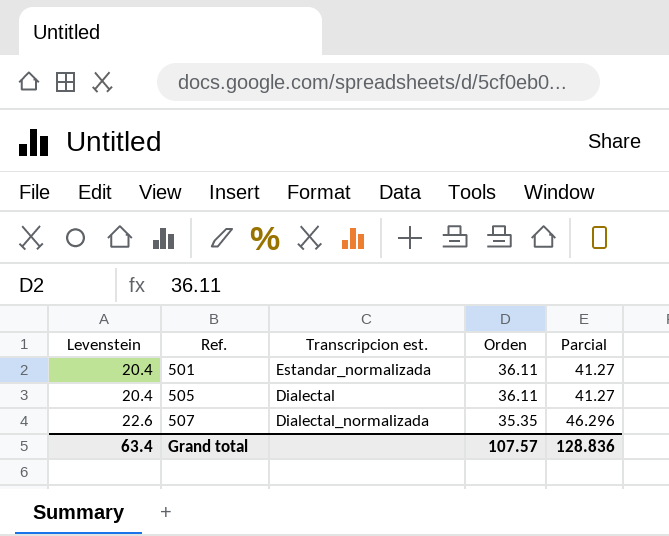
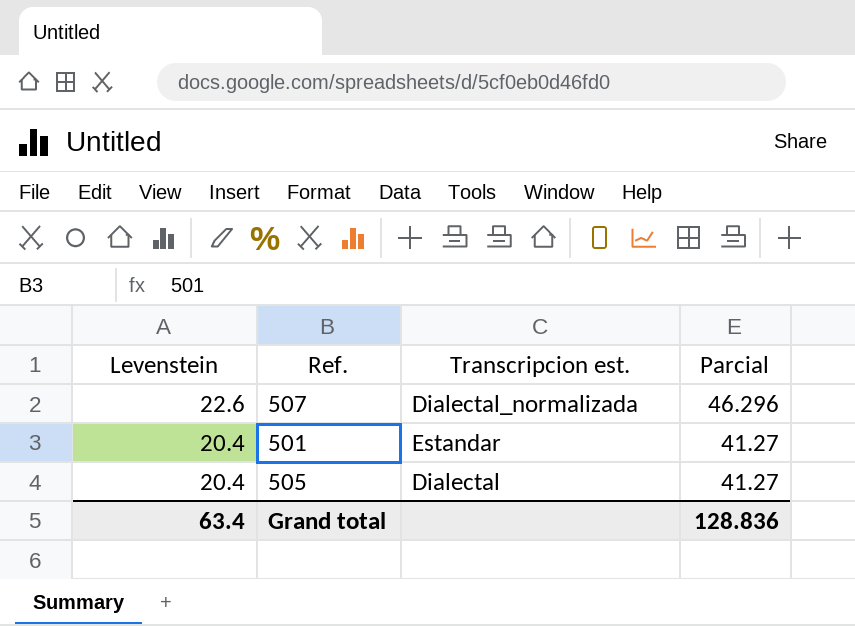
row order: Levenstein ascending -> Levenstein descending
column Orden | position: 4 -> none
501 | Transcripcion est.: Estandar_normalizada -> Estandar

